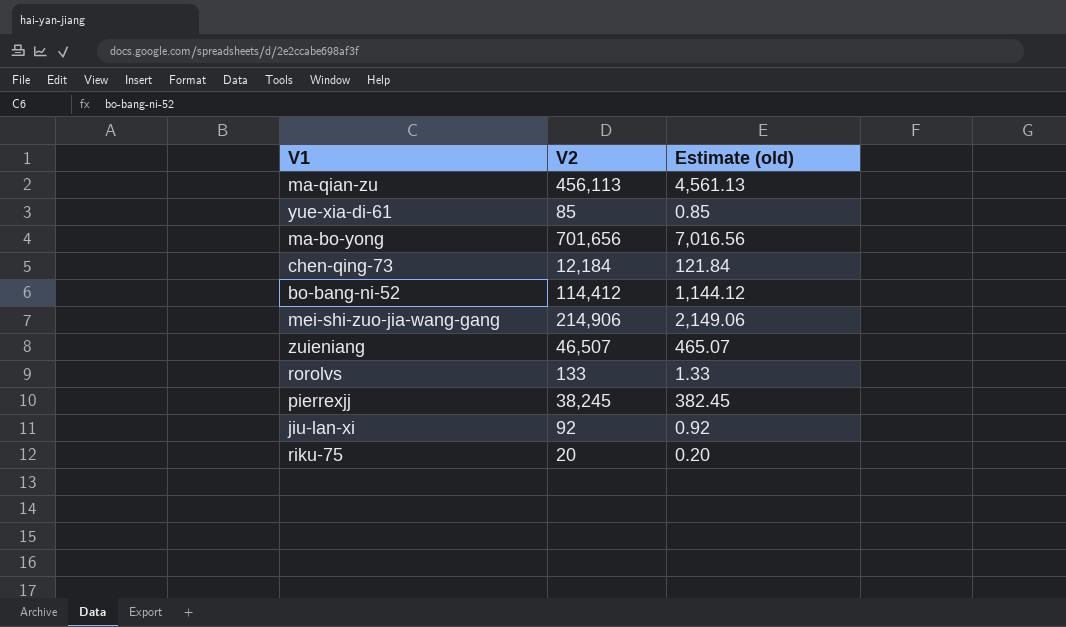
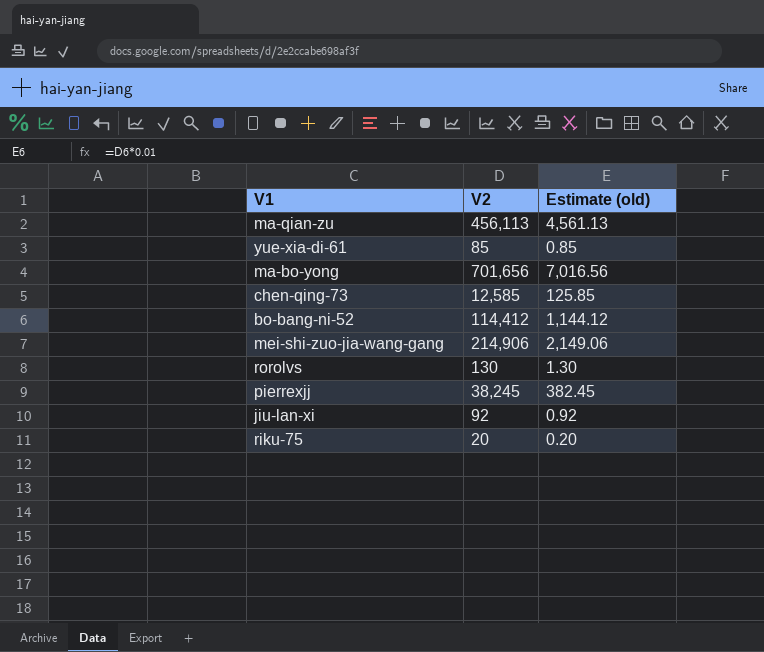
row zuieniang: 46,507 | 465.07 -> none
chen-qing-73 | V2: 12,184 -> 12,585
chen-qing-73 | Estimate (old): 121.84 -> 125.85
rorolvs | V2: 133 -> 130
rorolvs | Estimate (old): 1.33 -> 1.30

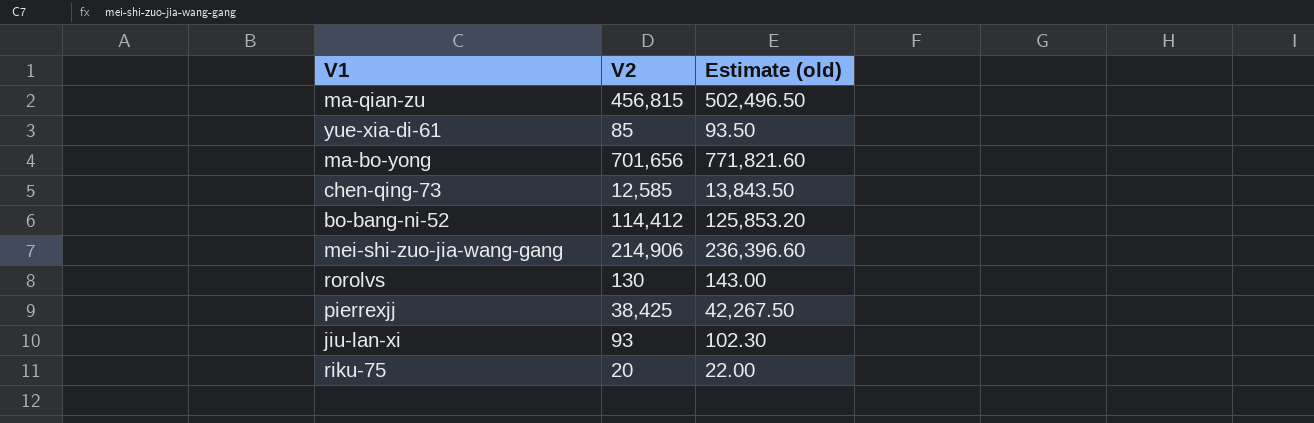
column Estimate (old) | formula: [V2] * 0.01 -> [V2] * 1.1
ma-qian-zu | V2: 456,113 -> 456,815
pierrexjj | V2: 38,245 -> 38,425
jiu-lan-xi | V2: 92 -> 93

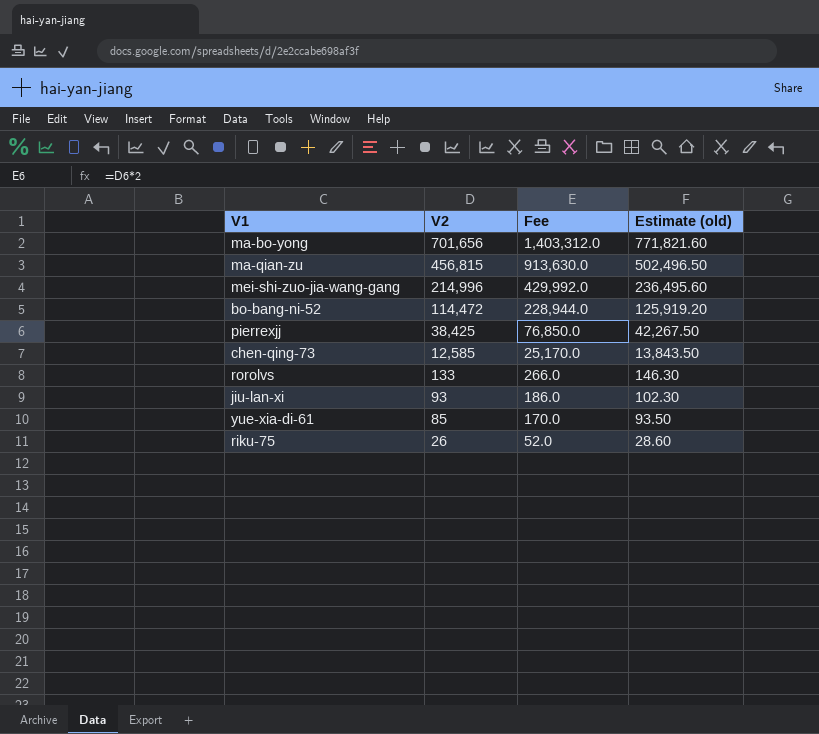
row order: none -> V2 descending
column Fee | formula: none -> [V2] * 2
mei-shi-zuo-jia-wang-gang | V2: 214,906 -> 214,996
mei-shi-zuo-jia-wang-gang | Estimate (old): 236,396.60 -> 236,495.60
bo-bang-ni-52 | V2: 114,412 -> 114,472
bo-bang-ni-52 | Estimate (old): 125,853.20 -> 125,919.20
rorolvs | V2: 130 -> 133
rorolvs | Estimate (old): 143.00 -> 146.30
riku-75 | V2: 20 -> 26
riku-75 | Estimate (old): 22.00 -> 28.60

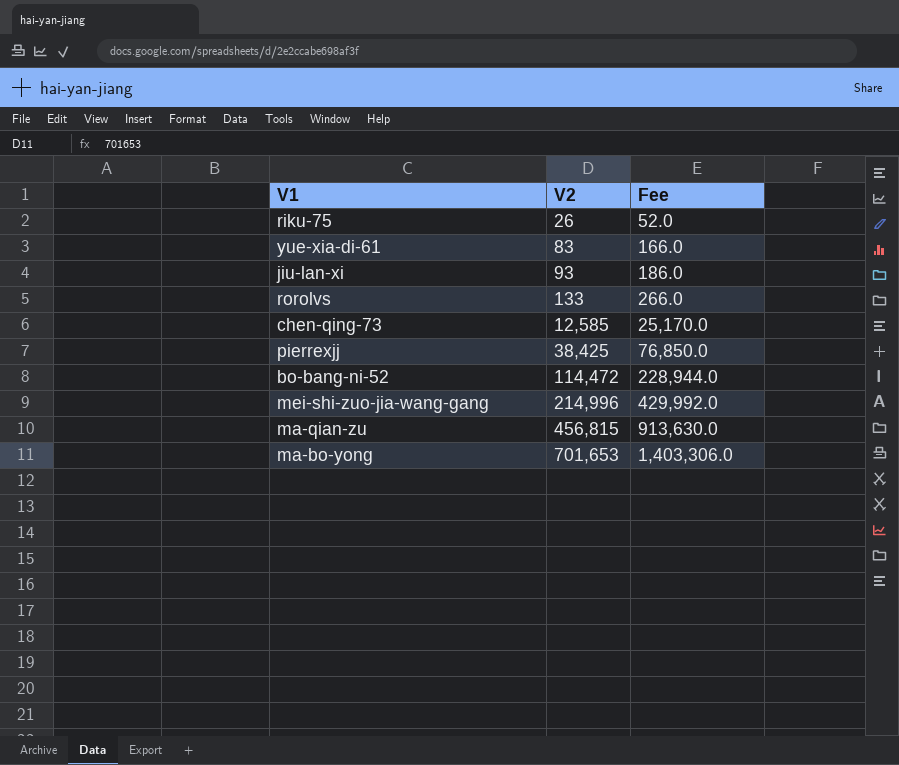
row order: V2 descending -> V2 ascending
column Estimate (old) | formula: [V2] * 1.1 -> none
yue-xia-di-61 | V2: 85 -> 83
yue-xia-di-61 | Fee: 170.0 -> 166.0
ma-bo-yong | V2: 701,656 -> 701,653
ma-bo-yong | Fee: 1,403,312.0 -> 1,403,306.0

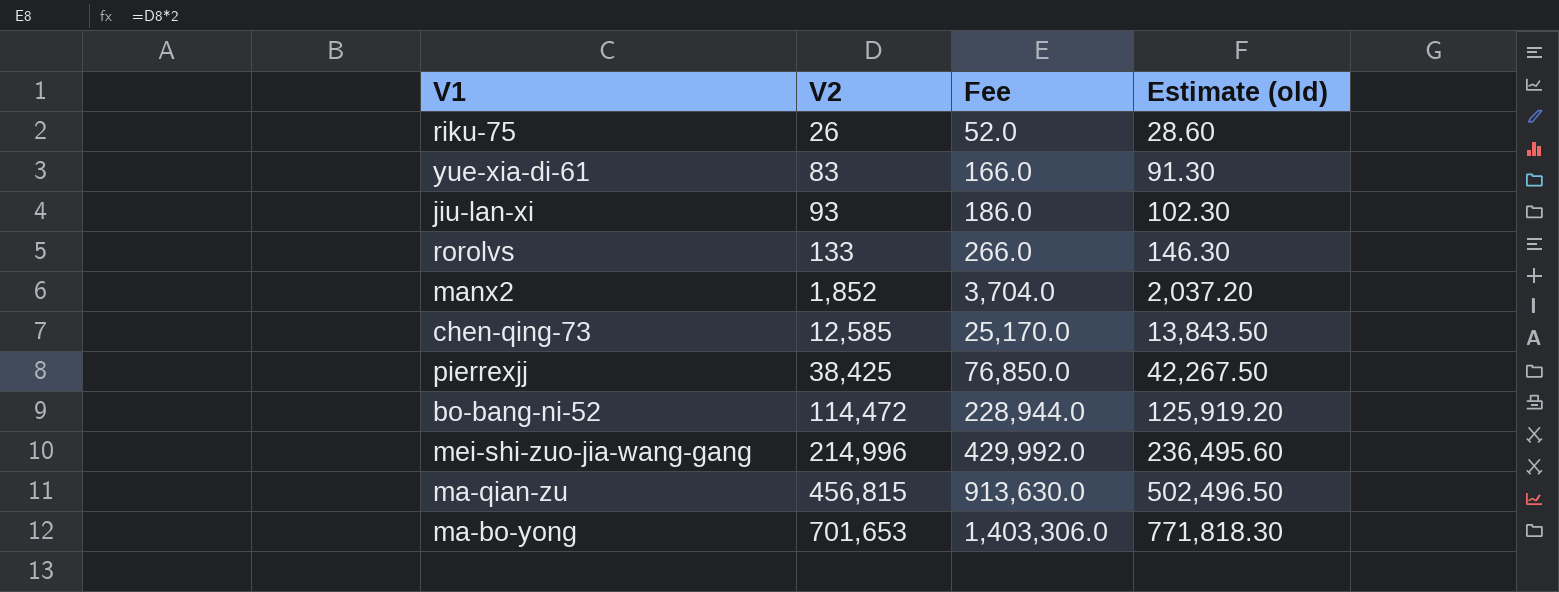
column Estimate (old) | formula: none -> [V2] * 1.1
row manx2: none -> 1,852 | 3,704.0 | 2,037.20

